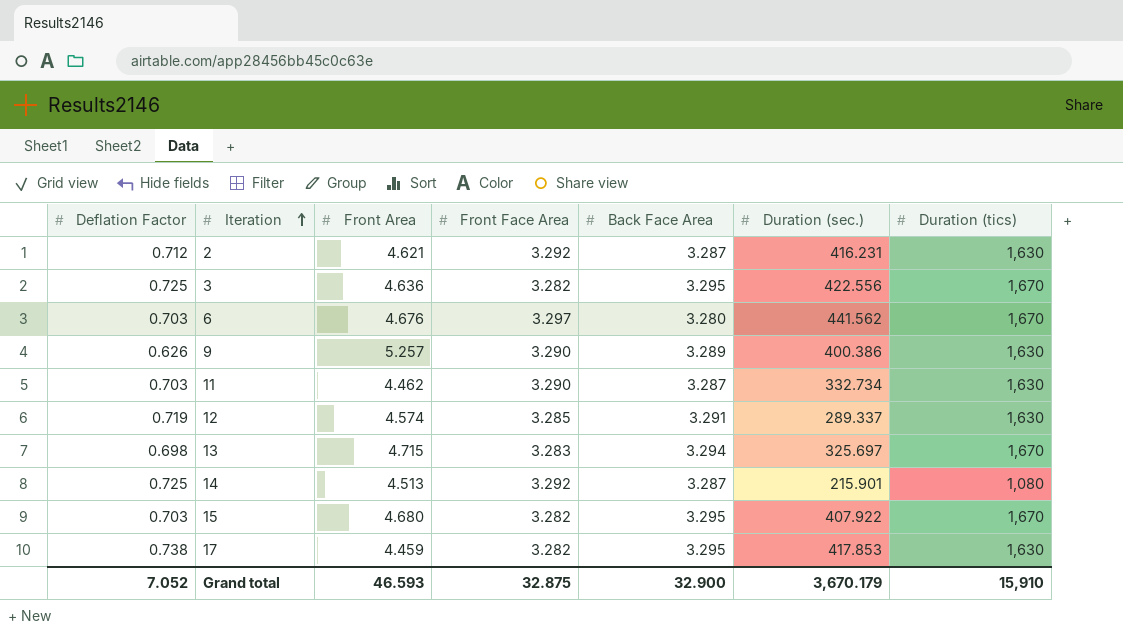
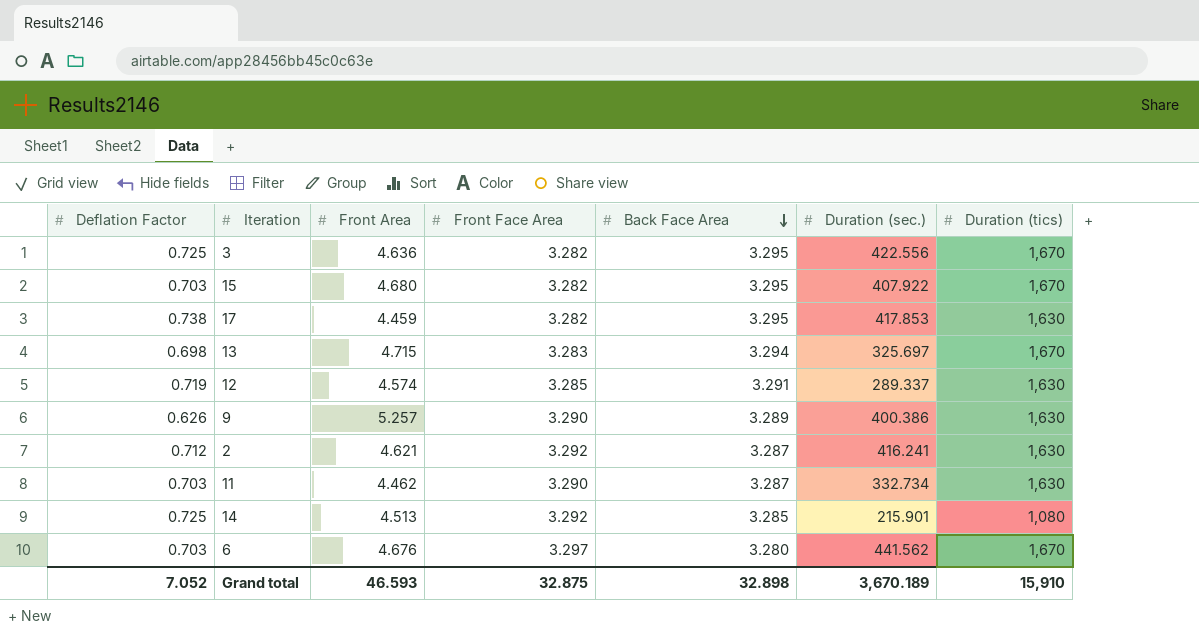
row order: Iteration ascending -> Back Face Area descending
2 | Duration (sec.): 416.231 -> 416.241
14 | Back Face Area: 3.287 -> 3.285
Grand total | Back Face Area: 32.900 -> 32.898
Grand total | Duration (sec.): 3,670.179 -> 3,670.189

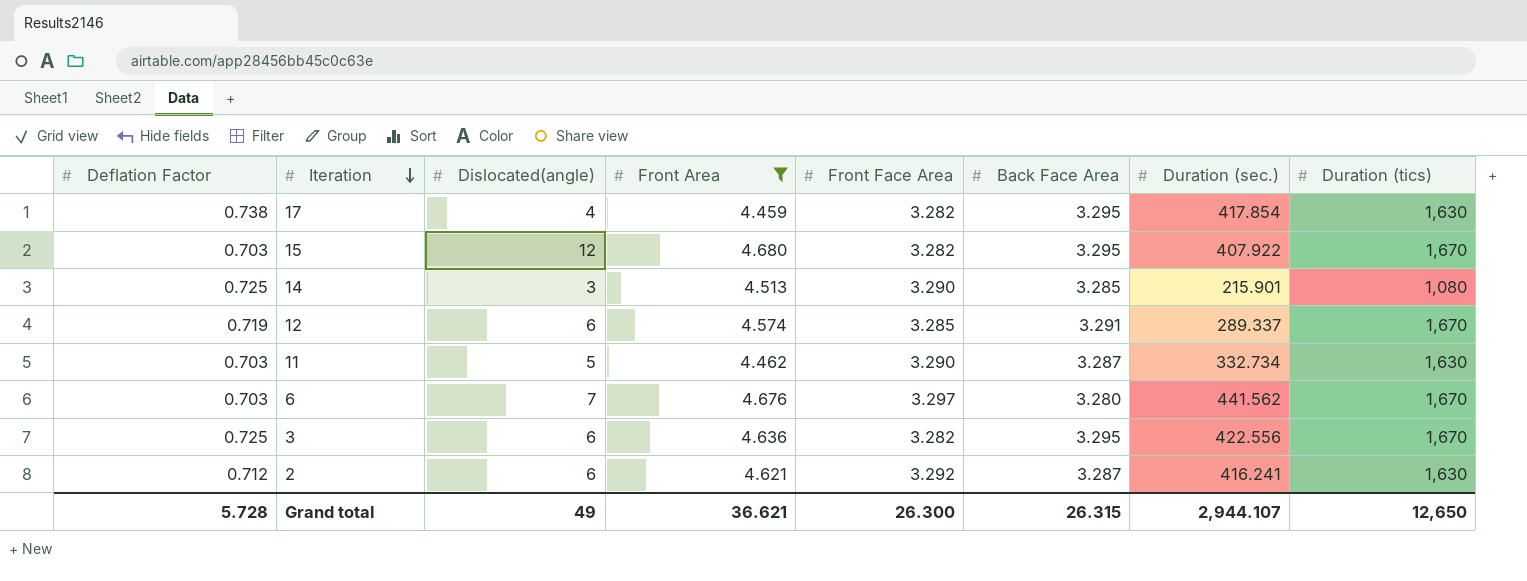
filter: none -> Front Area <= 4.680
row order: Back Face Area descending -> Iteration descending
column Dislocated(angle) | position: none -> 3
17 | Duration (sec.): 417.853 -> 417.854
14 | Front Face Area: 3.292 -> 3.290
12 | Duration (tics): 1,630 -> 1,670
Grand total | Deflation Factor: 7.052 -> 5.728
Grand total | Front Area: 46.593 -> 36.621
Grand total | Front Face Area: 32.875 -> 26.300
Grand total | Back Face Area: 32.898 -> 26.315
Grand total | Duration (sec.): 3,670.189 -> 2,944.107
Grand total | Duration (tics): 15,910 -> 12,650

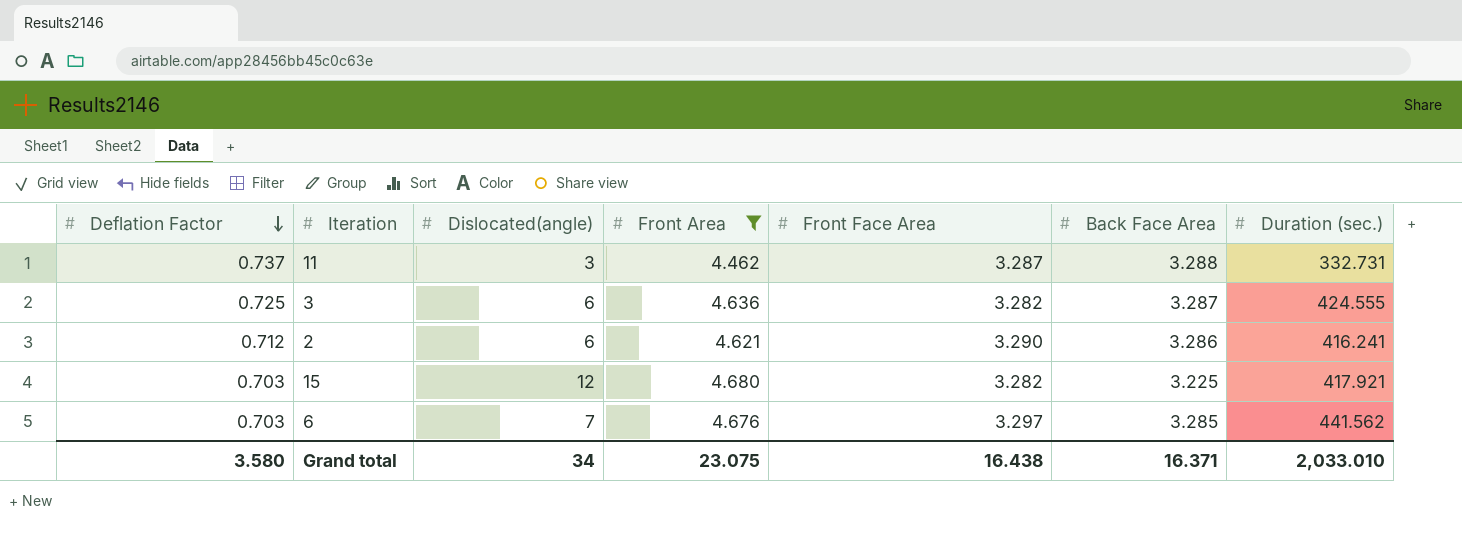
row order: Iteration descending -> Deflation Factor descending
column Duration (tics) | position: 8 -> none
row 17: 0.738 | 4 | 4.459 | 3.282 | 3.295 | 417.854 | 1,630 -> none
row 14: 0.725 | 3 | 4.513 | 3.290 | 3.285 | 215.901 | 1,080 -> none
row 12: 0.719 | 6 | 4.574 | 3.285 | 3.291 | 289.337 | 1,670 -> none
11 | Deflation Factor: 0.703 -> 0.737
11 | Dislocated(angle): 5 -> 3
11 | Front Face Area: 3.290 -> 3.287
11 | Back Face Area: 3.287 -> 3.288
11 | Duration (sec.): 332.734 -> 332.731
3 | Back Face Area: 3.295 -> 3.287
3 | Duration (sec.): 422.556 -> 424.555
2 | Front Face Area: 3.292 -> 3.290
2 | Back Face Area: 3.287 -> 3.286
15 | Back Face Area: 3.295 -> 3.225
15 | Duration (sec.): 407.922 -> 417.921
6 | Back Face Area: 3.280 -> 3.285
Grand total | Deflation Factor: 5.728 -> 3.580
Grand total | Dislocated(angle): 49 -> 34
Grand total | Front Area: 36.621 -> 23.075
Grand total | Front Face Area: 26.300 -> 16.438
Grand total | Back Face Area: 26.315 -> 16.371
Grand total | Duration (sec.): 2,944.107 -> 2,033.010

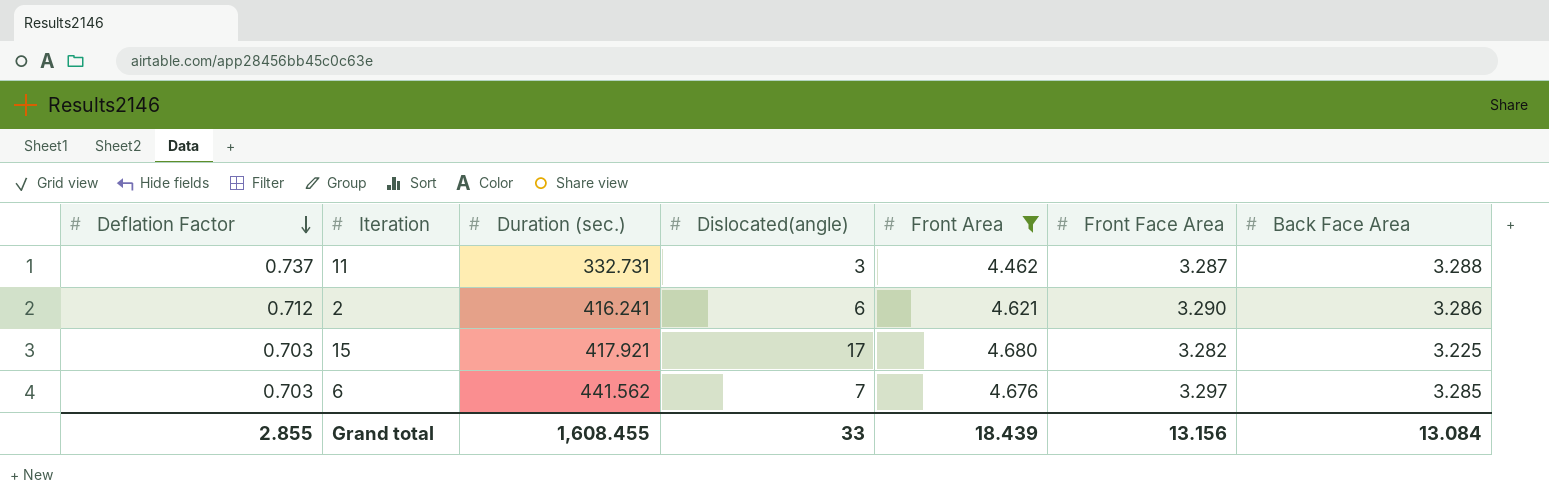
column Duration (sec.) | position: 7 -> 3
row 3: 0.725 | 6 | 4.636 | 3.282 | 3.287 | 424.555 -> none
15 | Dislocated(angle): 12 -> 17
Grand total | Deflation Factor: 3.580 -> 2.855
Grand total | Duration (sec.): 2,033.010 -> 1,608.455
Grand total | Dislocated(angle): 34 -> 33
Grand total | Front Area: 23.075 -> 18.439
Grand total | Front Face Area: 16.438 -> 13.156
Grand total | Back Face Area: 16.371 -> 13.084

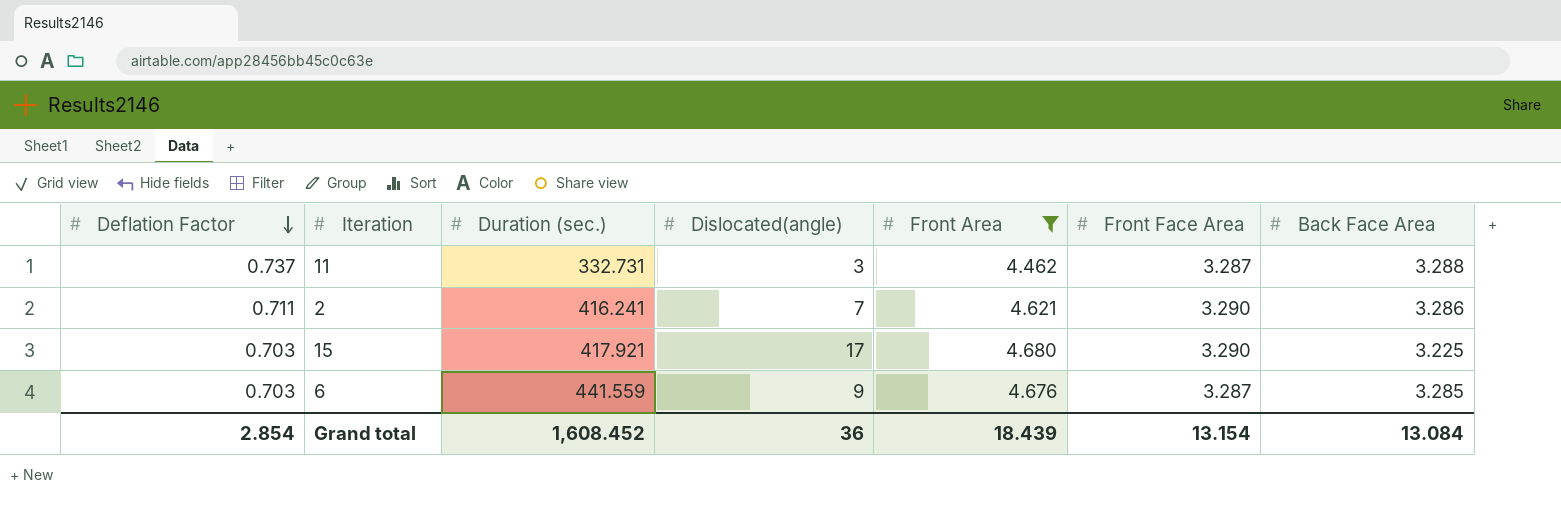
2 | Deflation Factor: 0.712 -> 0.711
2 | Dislocated(angle): 6 -> 7
15 | Front Face Area: 3.282 -> 3.290
6 | Duration (sec.): 441.562 -> 441.559
6 | Dislocated(angle): 7 -> 9
6 | Front Face Area: 3.297 -> 3.287
Grand total | Deflation Factor: 2.855 -> 2.854
Grand total | Duration (sec.): 1,608.455 -> 1,608.452
Grand total | Dislocated(angle): 33 -> 36
Grand total | Front Face Area: 13.156 -> 13.154

